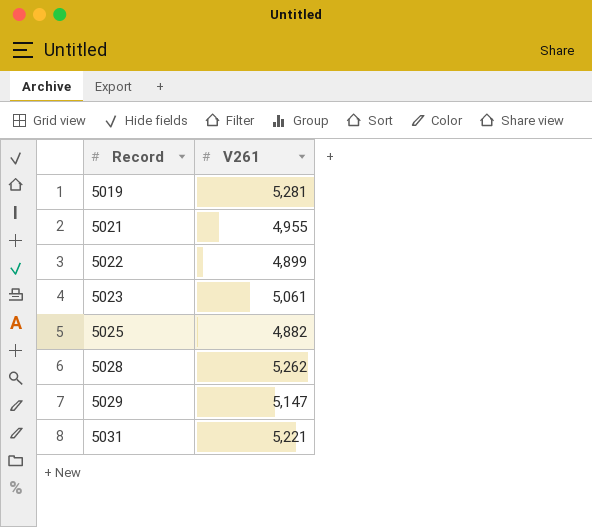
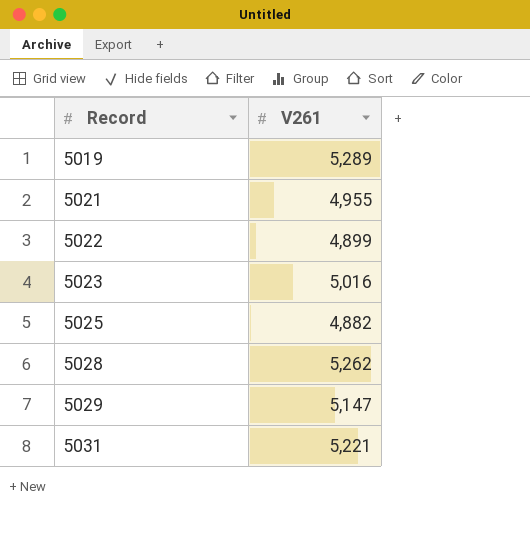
5019 | V261: 5,281 -> 5,289
5023 | V261: 5,061 -> 5,016

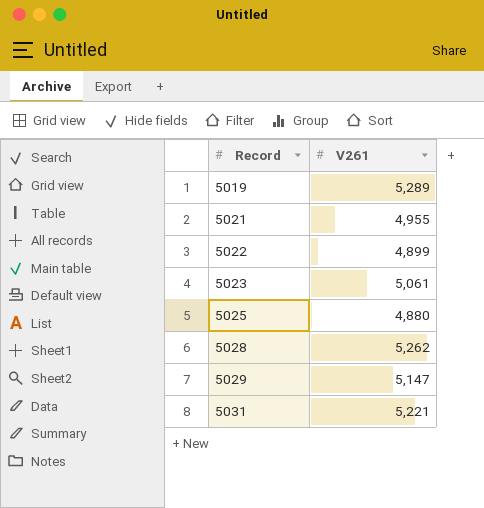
5023 | V261: 5,016 -> 5,061
5025 | V261: 4,882 -> 4,880

